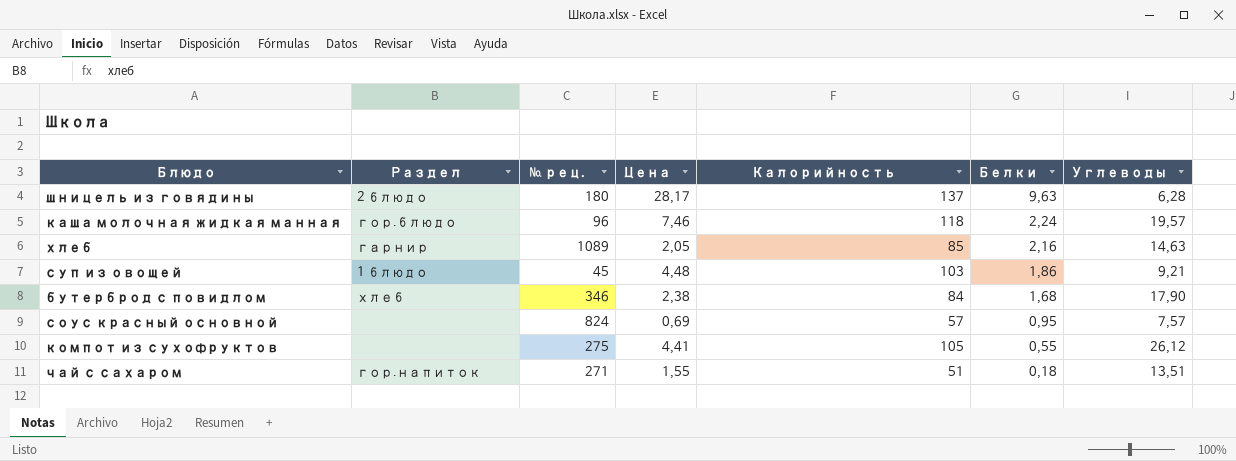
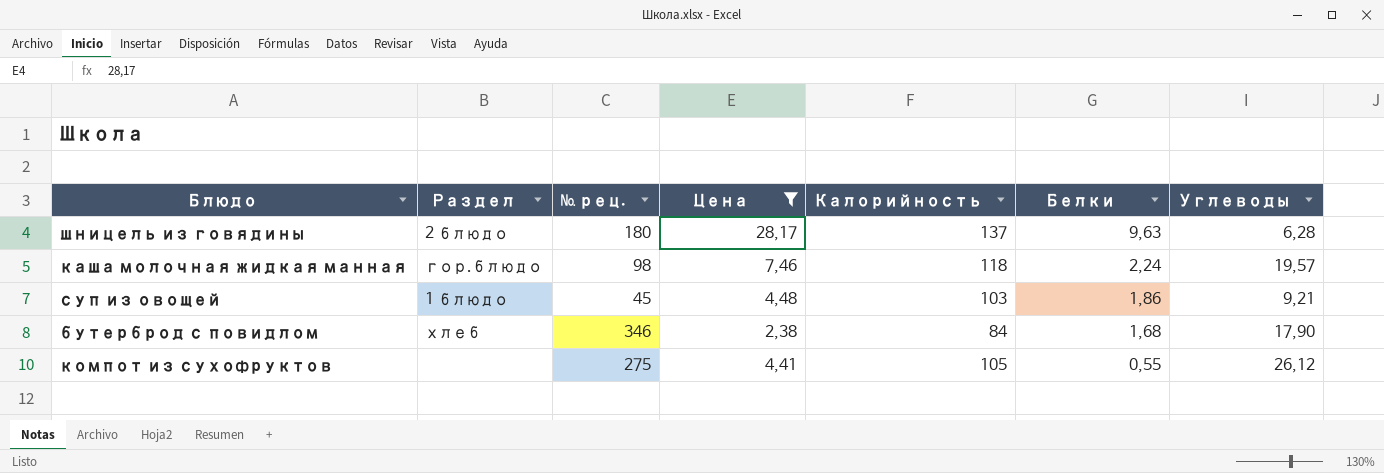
filter: none -> Цена >= 2,38
каша молочная жидкая манная | № рец.: 96 -> 98

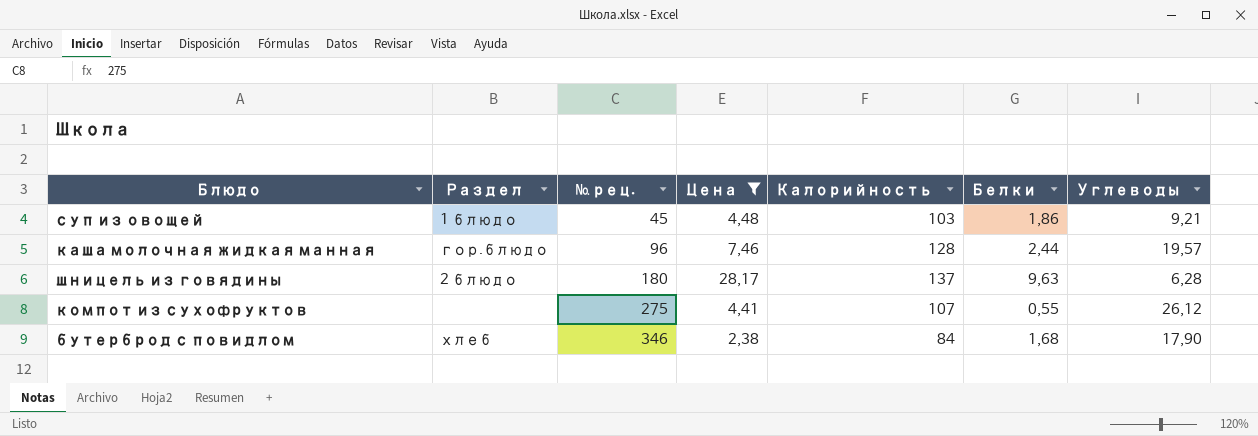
row order: Белки descending -> № рец. ascending
каша молочная жидкая манная | № рец.: 98 -> 96
каша молочная жидкая манная | Калорийность: 118 -> 128
каша молочная жидкая манная | Белки: 2,24 -> 2,44
компот из сухофруктов | Калорийность: 105 -> 107

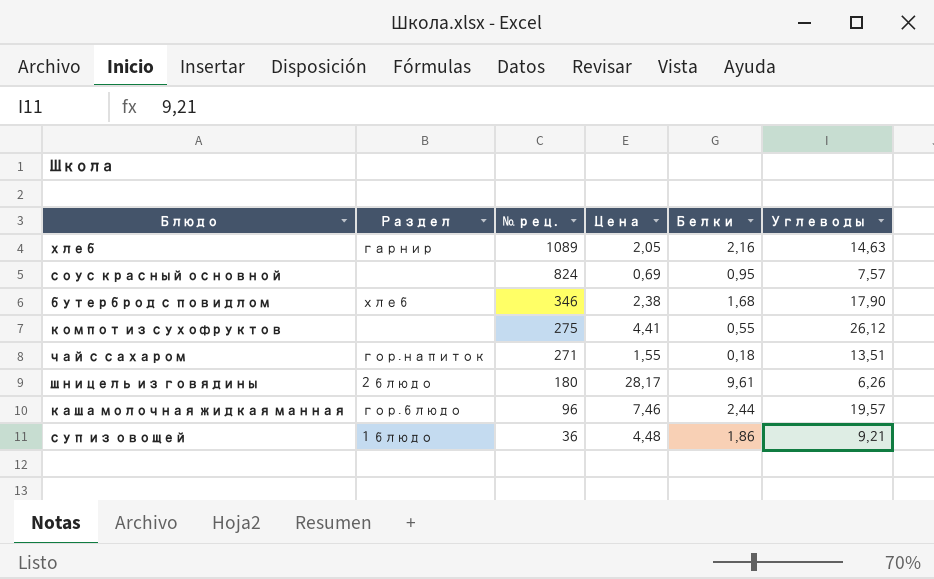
filter: Цена >= 2,38 -> none
row order: № рец. ascending -> № рец. descending
column Калорийность | position: 5 -> none
шницель из говядины | Белки: 9,63 -> 9,61
шницель из говядины | Углеводы: 6,28 -> 6,26
суп из овощей | № рец.: 45 -> 36

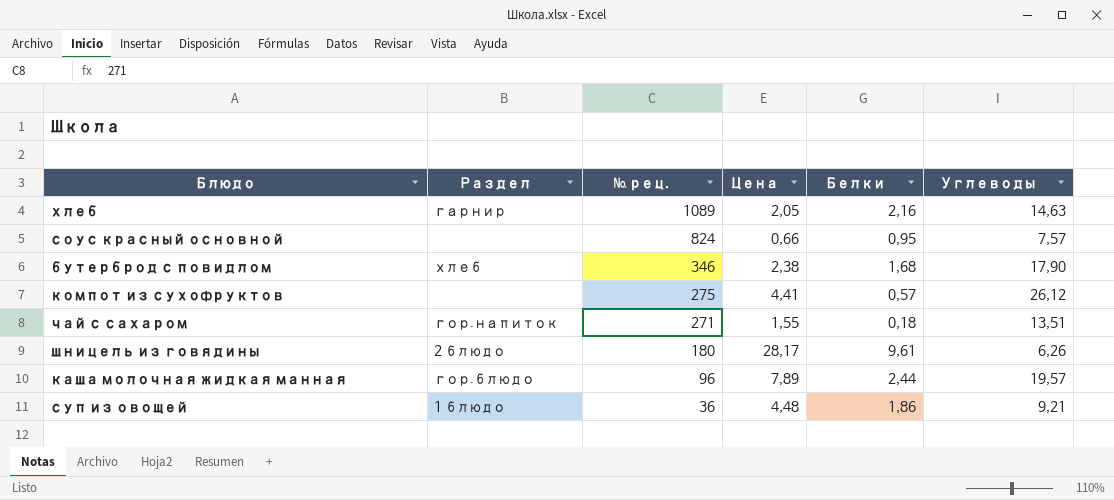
соус красный основной | Цена: 0,69 -> 0,66
компот из сухофруктов | Белки: 0,55 -> 0,57
каша молочная жидкая манная | Цена: 7,46 -> 7,89

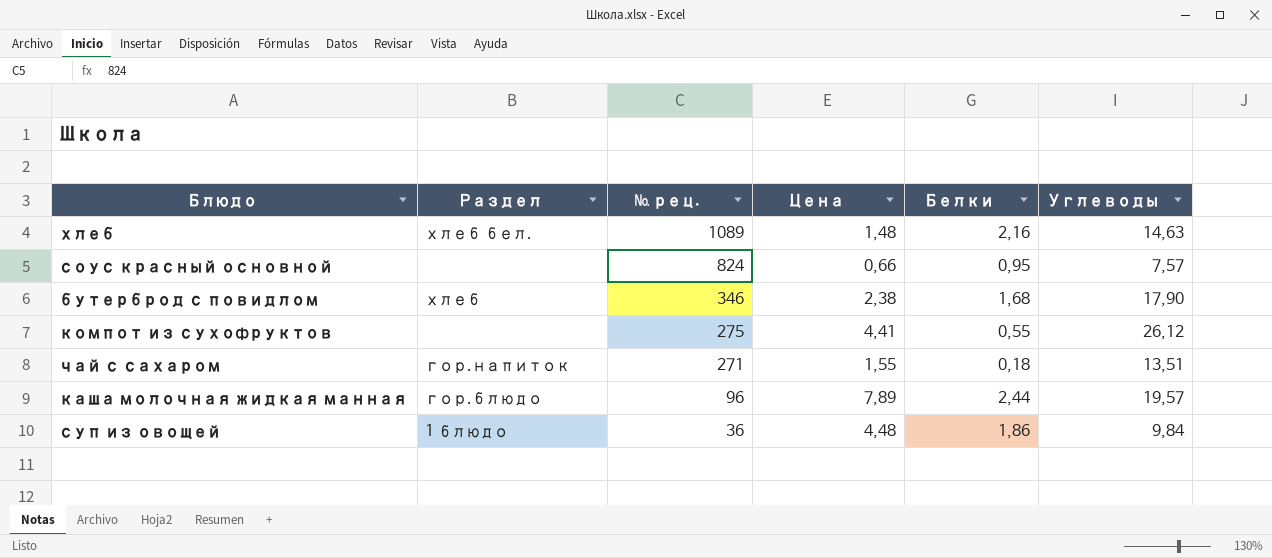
row шницель из говядины: 2 блюдо | 180 | 28,17 | 9,61 | 6,26 -> none
хлеб | Раздел: гарнир -> хлеб бел.
хлеб | Цена: 2,05 -> 1,48
компот из сухофруктов | Белки: 0,57 -> 0,55
суп из овощей | Углеводы: 9,21 -> 9,84

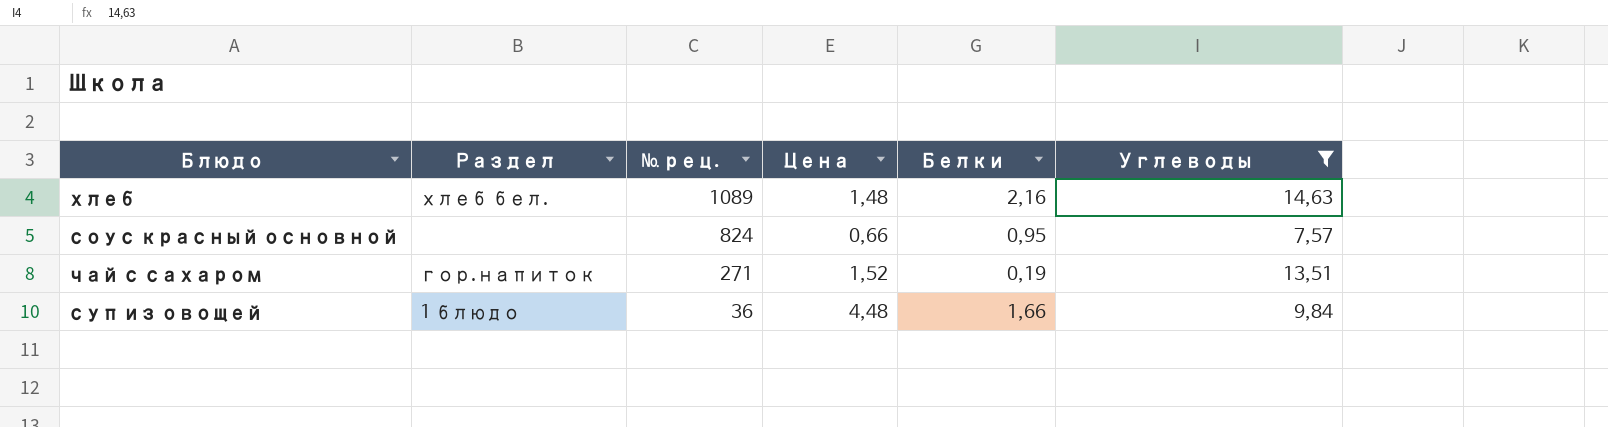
filter: none -> Углеводы <= 14,63
чай с сахаром | Цена: 1,55 -> 1,52
чай с сахаром | Белки: 0,18 -> 0,19
суп из овощей | Белки: 1,86 -> 1,66

